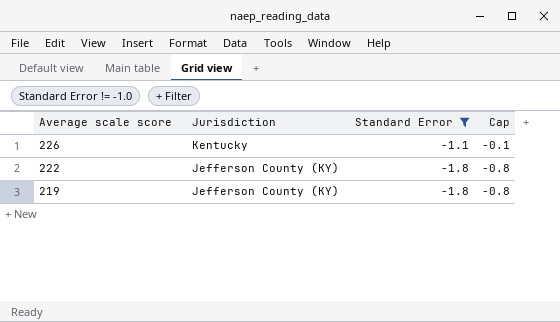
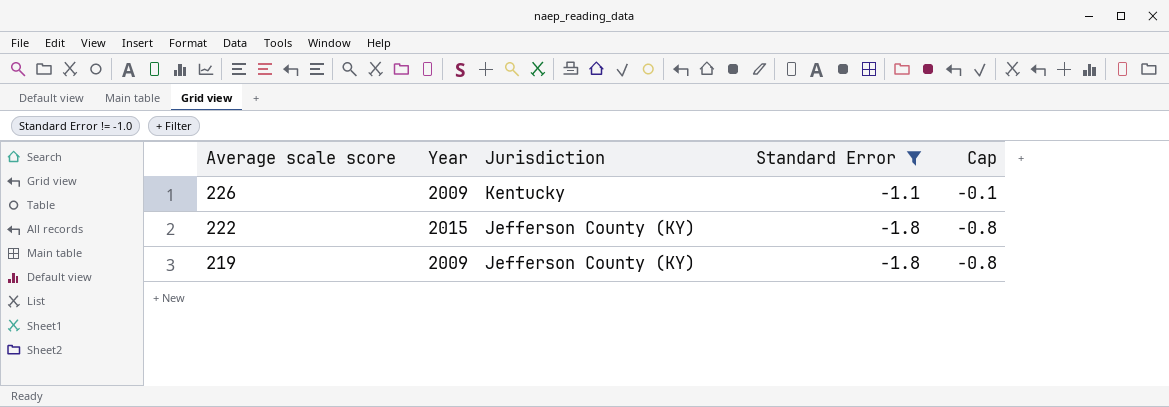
column Year | position: none -> 2

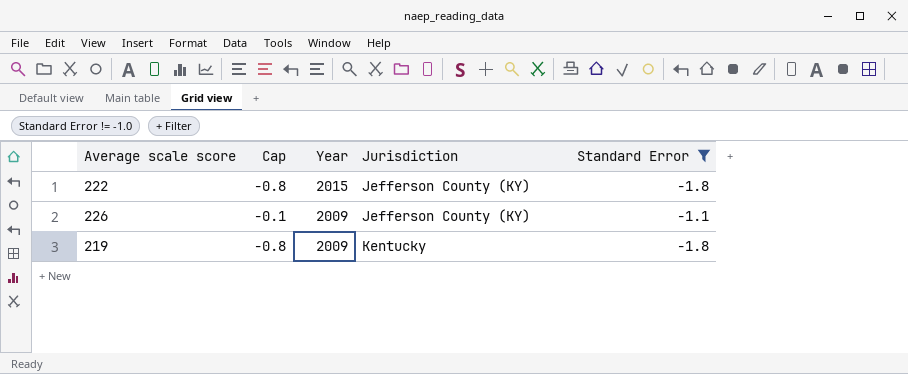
row order: Average scale score descending -> Year descending
column Cap | position: 5 -> 2
226 | Jurisdiction: Kentucky -> Jefferson County (KY)
219 | Jurisdiction: Jefferson County (KY) -> Kentucky

